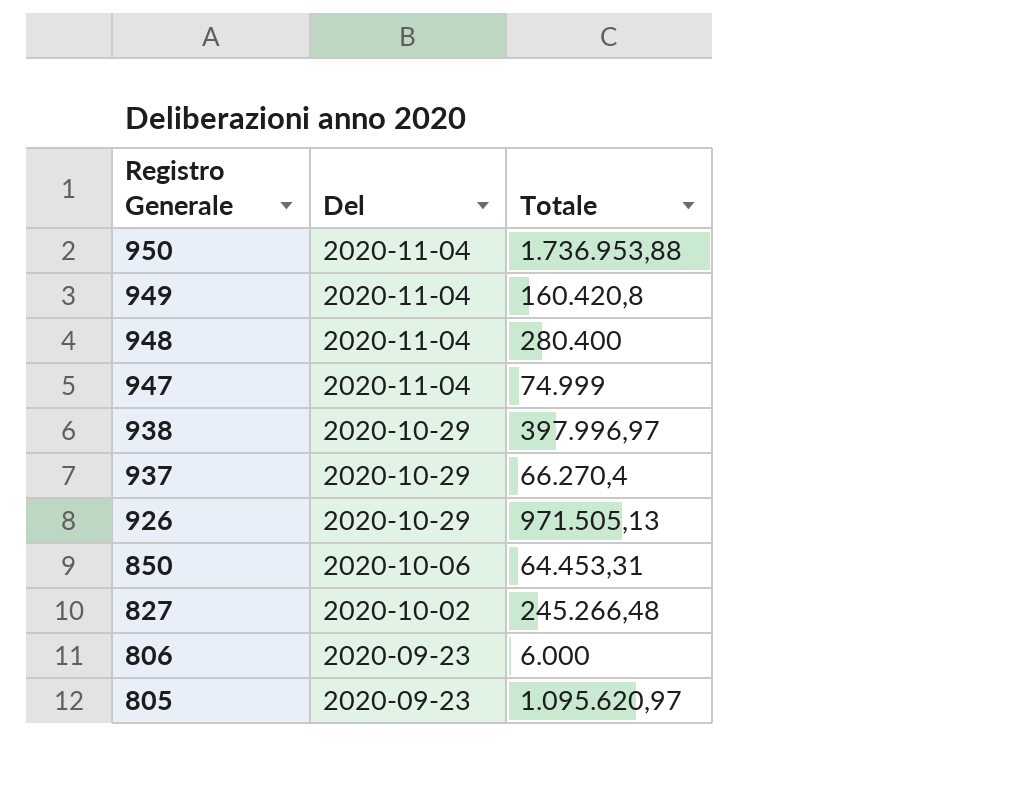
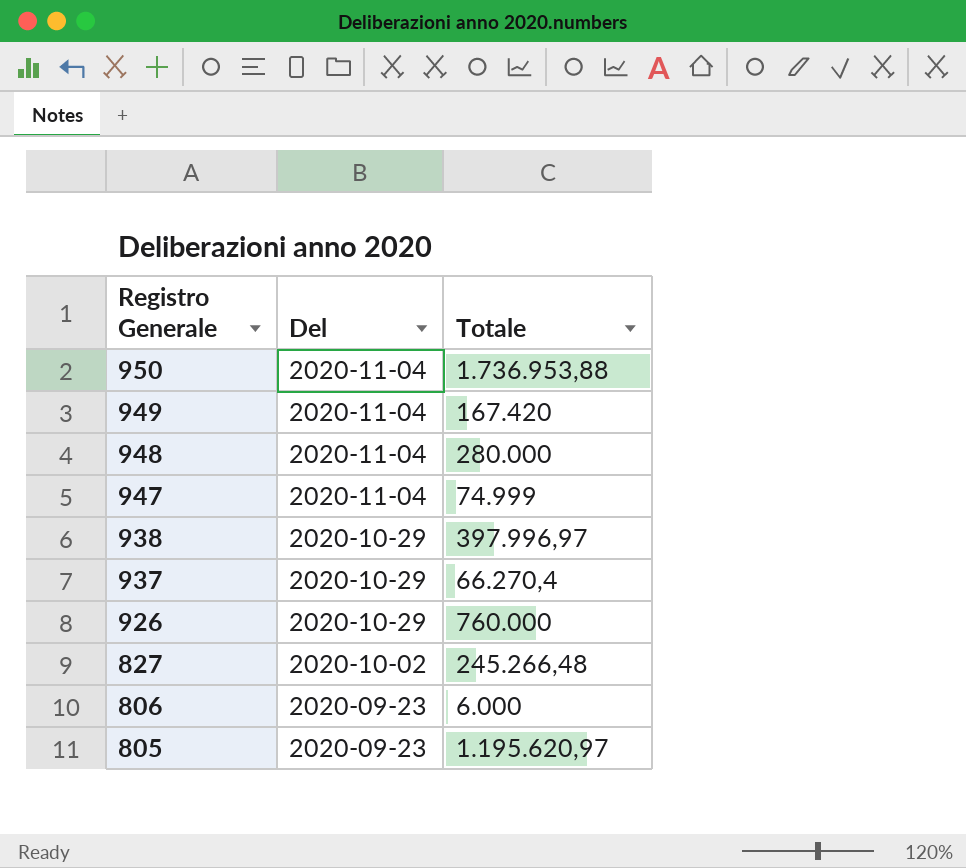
row 850: 2020-10-06 | 64.453,31 -> none
949 | Totale: 160.420,8 -> 167.420
948 | Totale: 280.400 -> 280.000
926 | Totale: 971.505,13 -> 760.000
805 | Totale: 1.095.620,97 -> 1.195.620,97

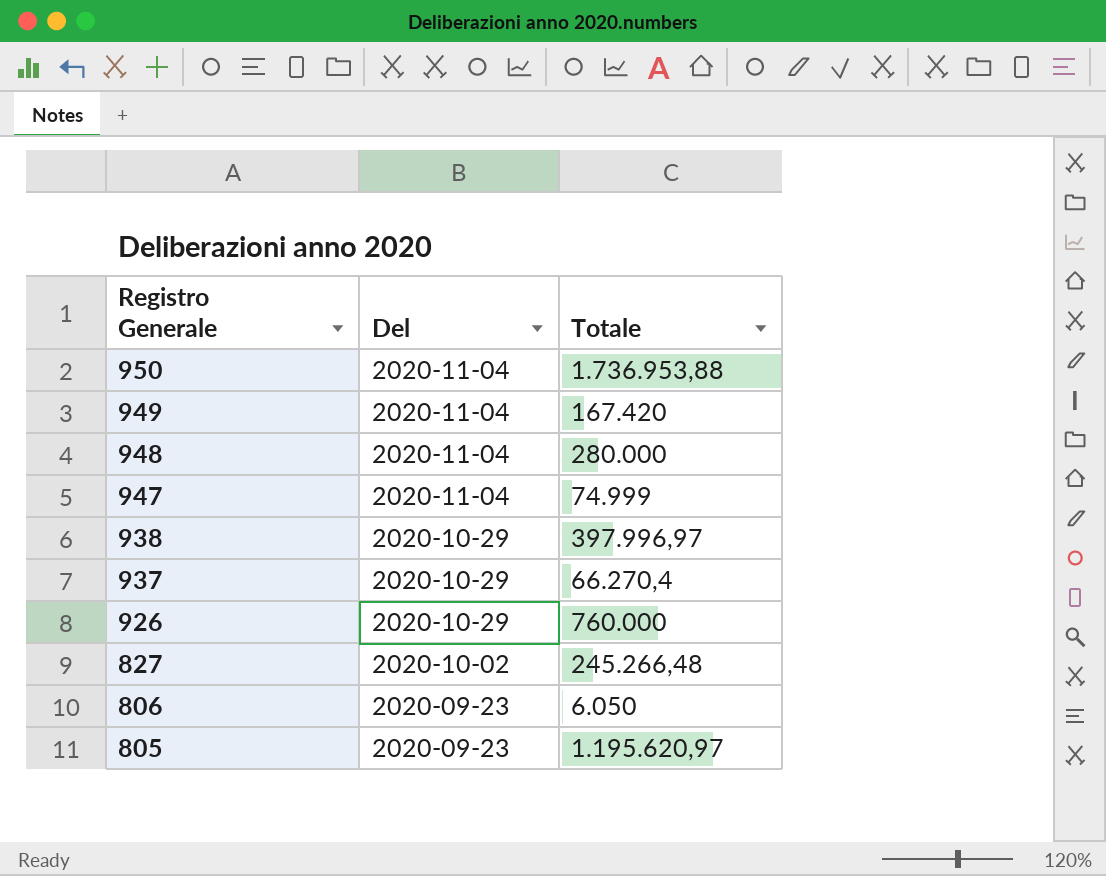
806 | Totale: 6.000 -> 6.050

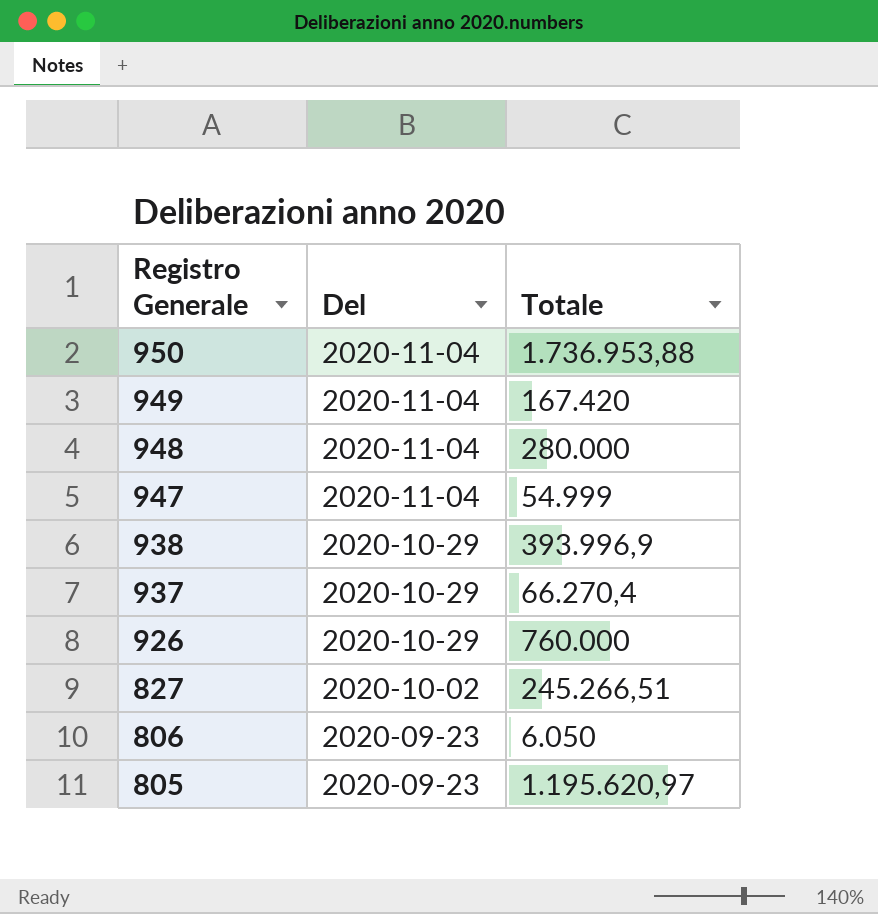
947 | Totale: 74.999 -> 54.999
938 | Totale: 397.996,97 -> 393.996,9
827 | Totale: 245.266,48 -> 245.266,51

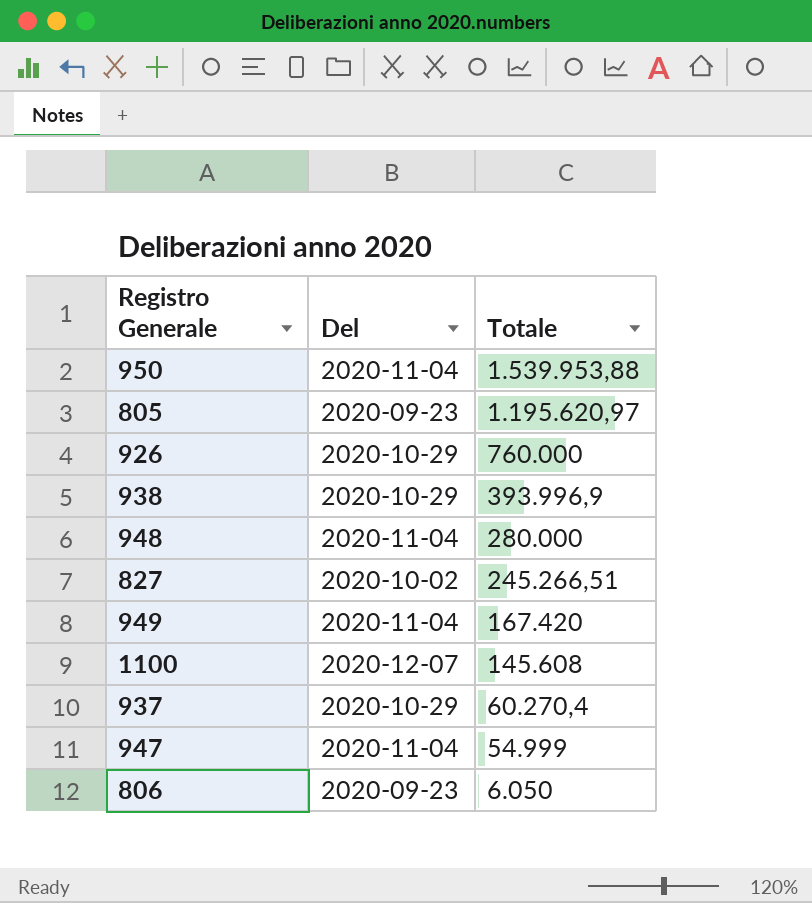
row order: Registro Generale descending -> Totale descending
950 | Totale: 1.736.953,88 -> 1.539.953,88
row 1100: none -> 2020-12-07 | 145.608
937 | Totale: 66.270,4 -> 60.270,4

